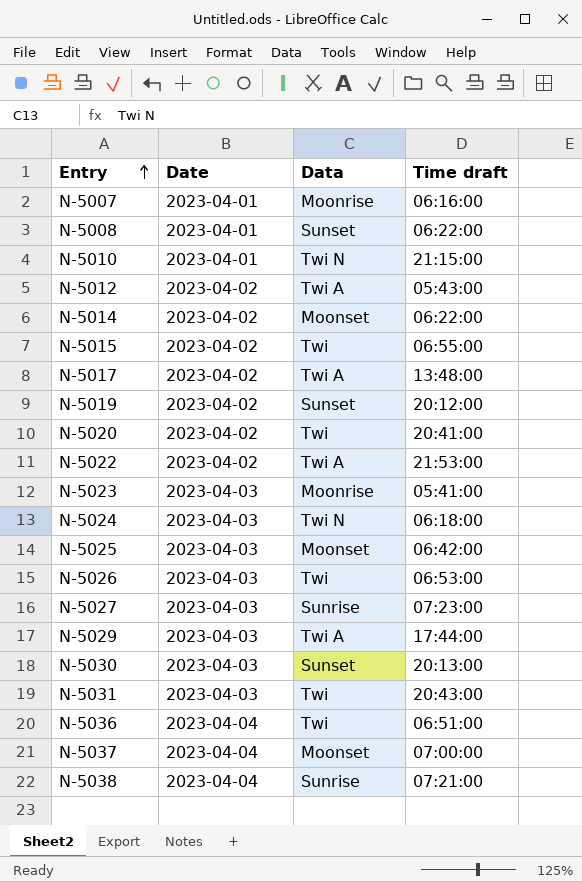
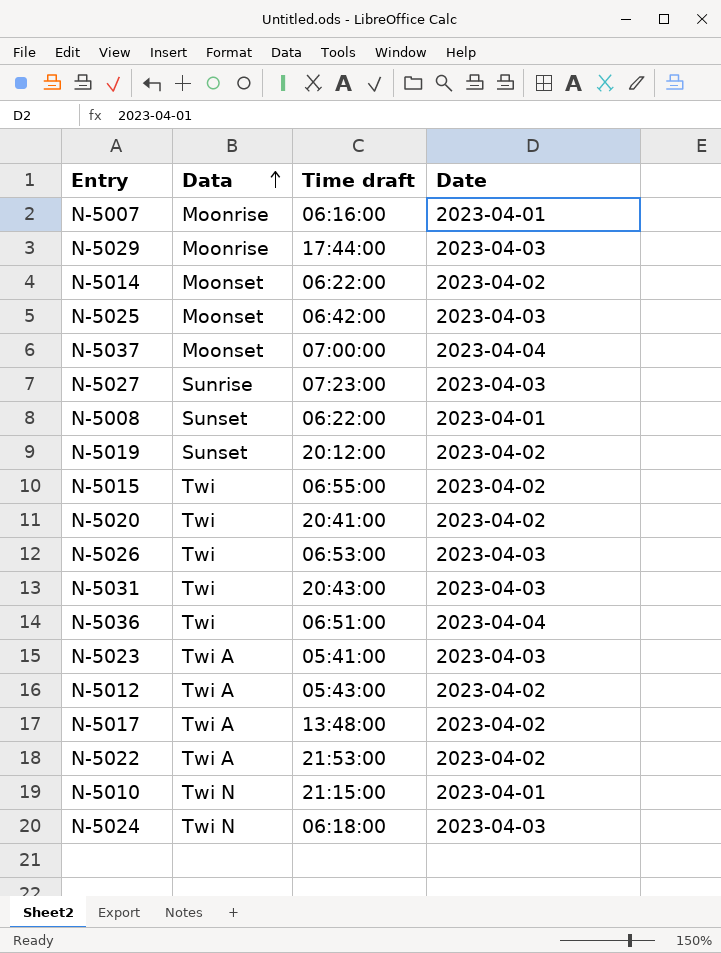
row order: Entry ascending -> Data ascending
column Date | position: 2 -> 4
row N-5030: 2023-04-03 | Sunset | 20:13:00 -> none
row N-5038: 2023-04-04 | Sunrise | 07:21:00 -> none
N-5029 | Data: Twi A -> Moonrise
N-5023 | Data: Moonrise -> Twi A

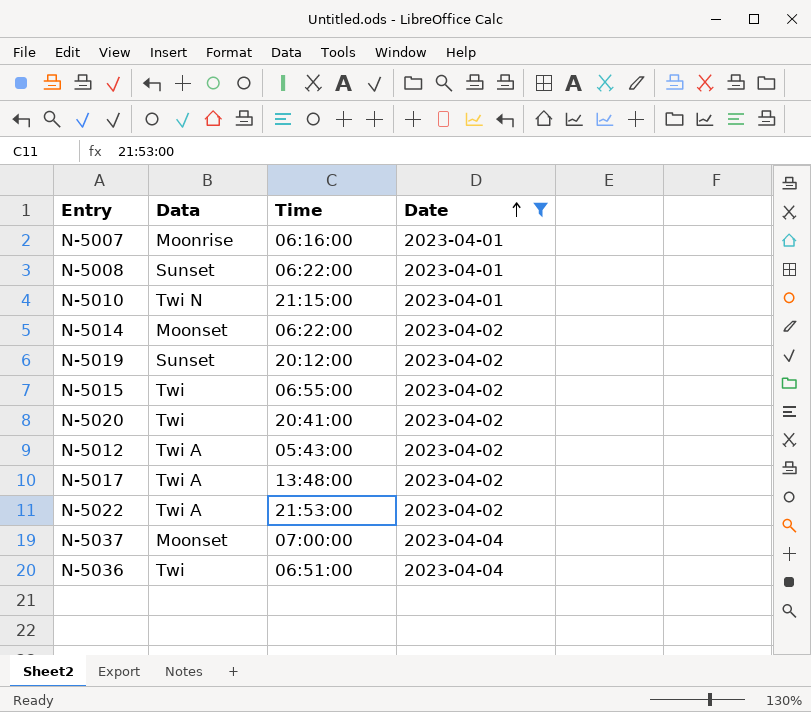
filter: none -> Date != 2023-04-03
row order: Data ascending -> Date ascending
column name: Time draft -> Time

